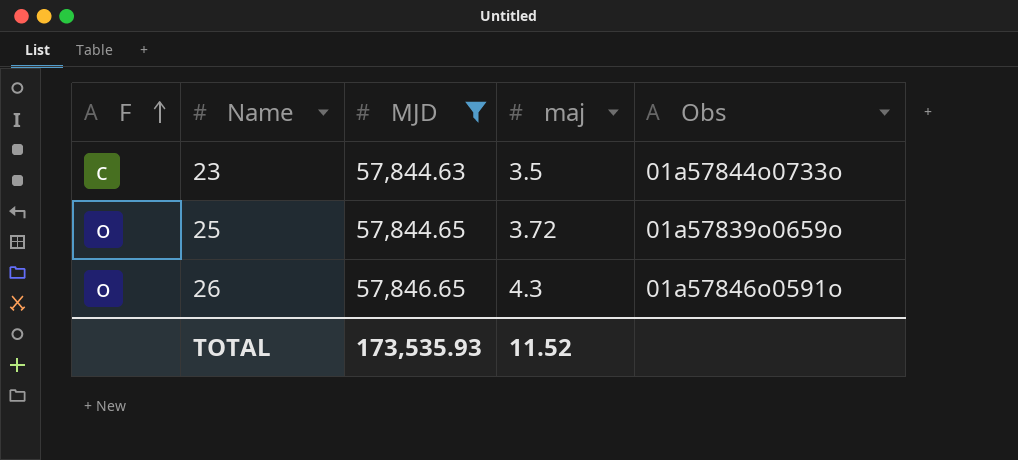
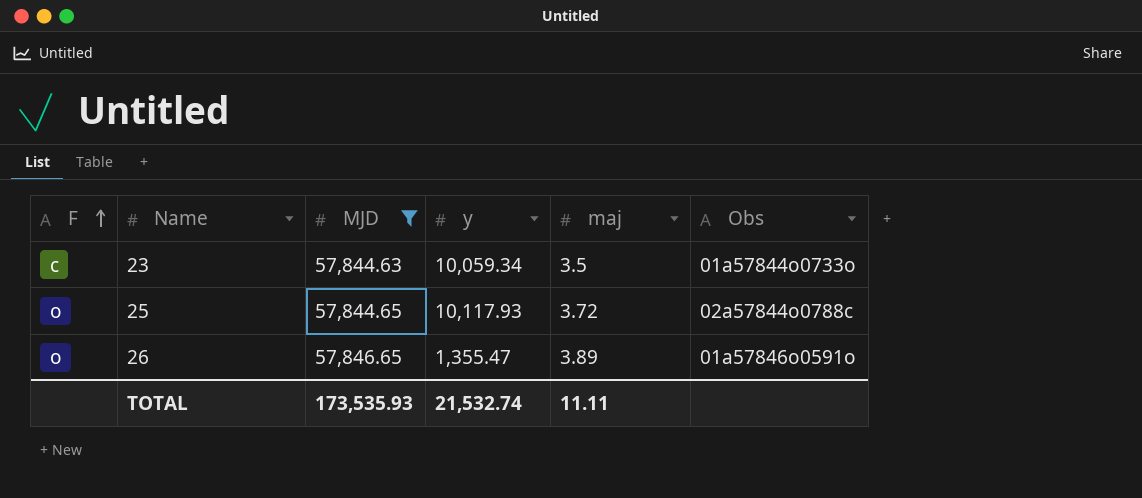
column y | position: none -> 4
25 | Obs: 01a57839o0659o -> 02a57844o0788c
26 | maj: 4.3 -> 3.89
TOTAL | maj: 11.52 -> 11.11

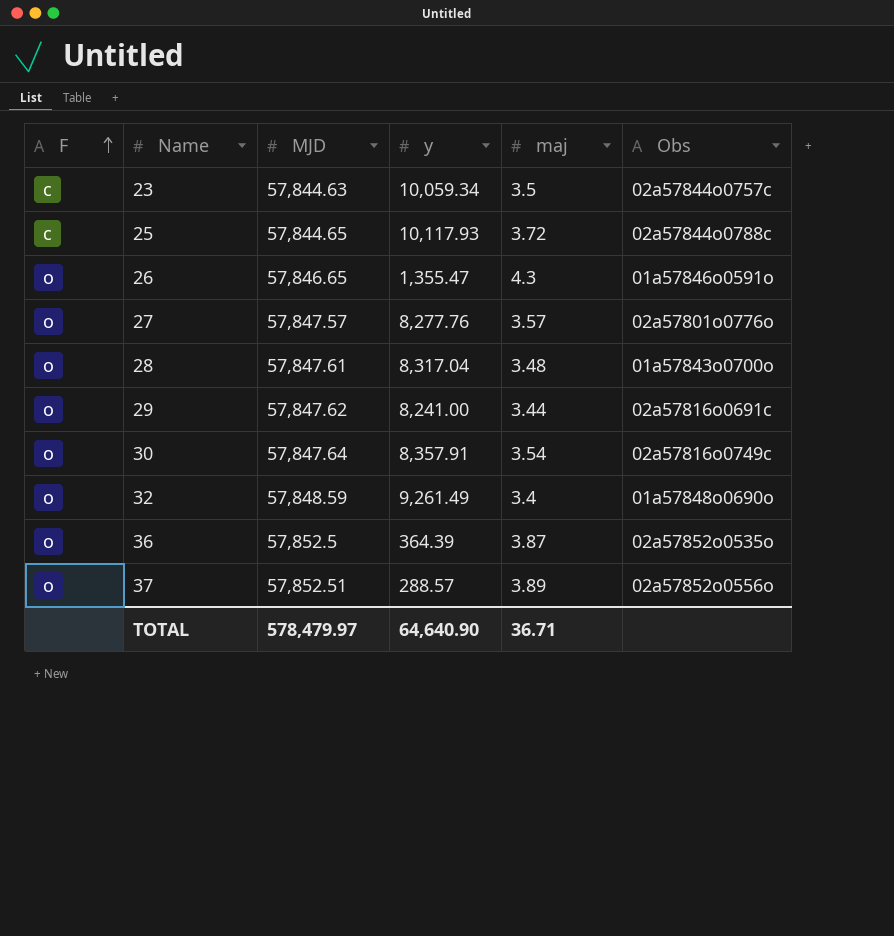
filter: MJD <= 57,846.65 -> none
23 | Obs: 01a57844o0733o -> 02a57844o0757c
25 | F: o -> c
26 | maj: 3.89 -> 4.3
TOTAL | MJD: 173,535.93 -> 578,479.97
TOTAL | y: 21,532.74 -> 64,640.90
TOTAL | maj: 11.11 -> 36.71

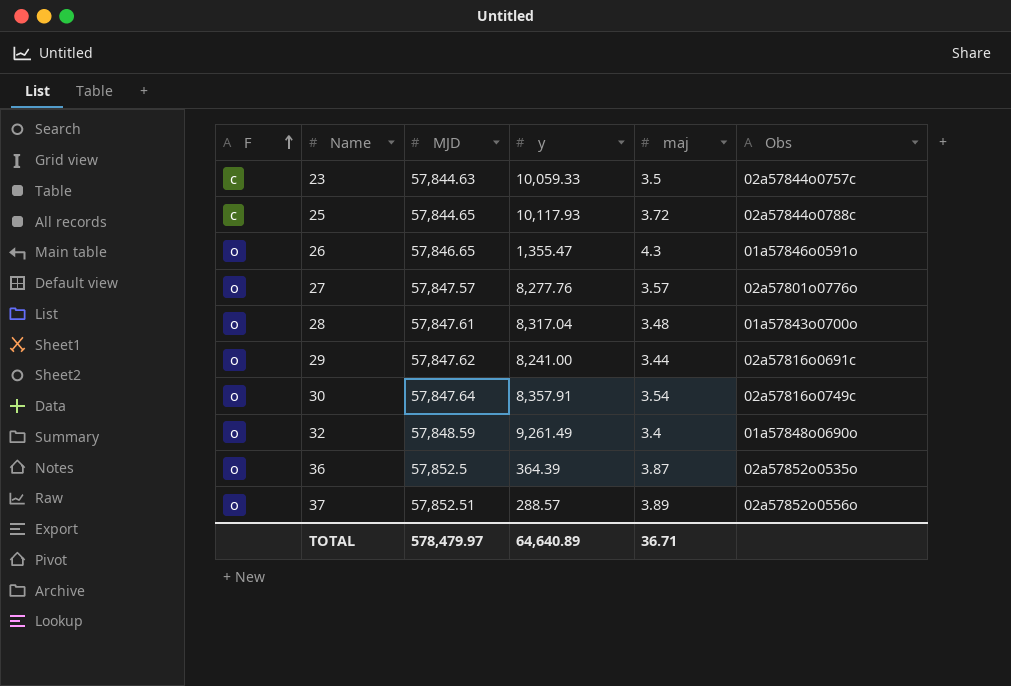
23 | y: 10,059.34 -> 10,059.33
TOTAL | y: 64,640.90 -> 64,640.89

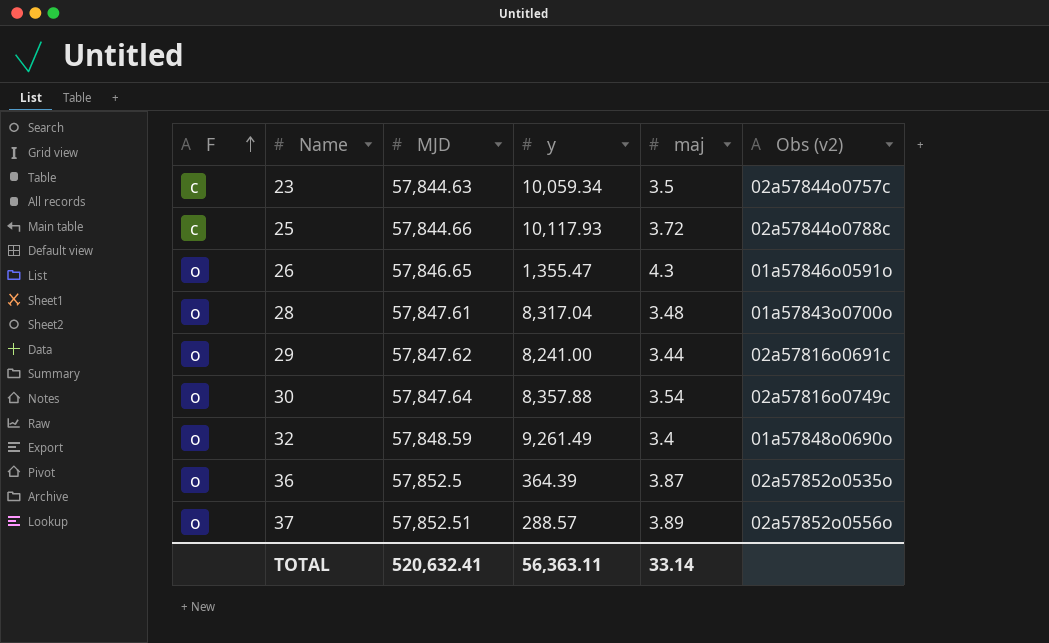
column name: Obs -> Obs (v2)
row 27: o | 57,847.57 | 8,277.76 | 3.57 | 02a57801o0776o -> none
23 | y: 10,059.33 -> 10,059.34
25 | MJD: 57,844.65 -> 57,844.66
30 | y: 8,357.91 -> 8,357.88
TOTAL | MJD: 578,479.97 -> 520,632.41
TOTAL | y: 64,640.89 -> 56,363.11
TOTAL | maj: 36.71 -> 33.14

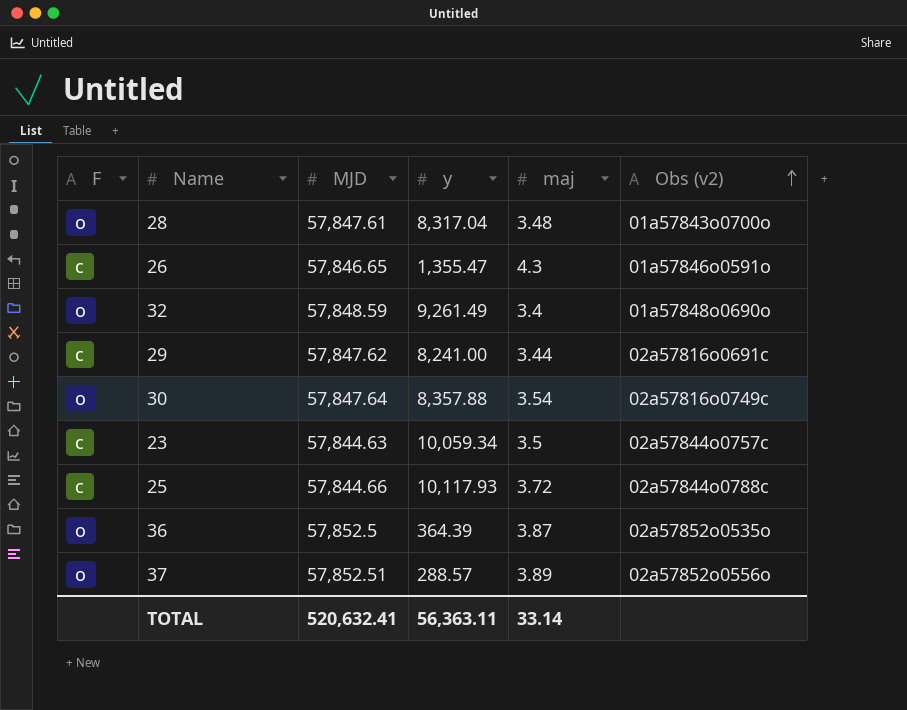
row order: F ascending -> Obs (v2) ascending
26 | F: o -> c
29 | F: o -> c

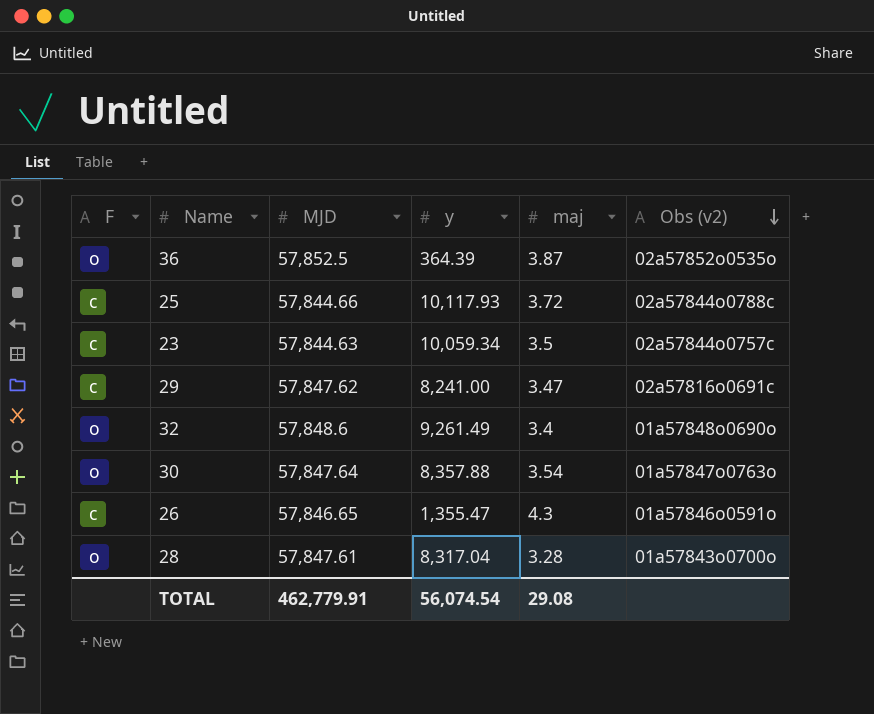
row order: Obs (v2) ascending -> Obs (v2) descending
row 37: o | 57,852.51 | 288.57 | 3.89 | 02a57852o0556o -> none
29 | maj: 3.44 -> 3.47
32 | MJD: 57,848.59 -> 57,848.6
30 | Obs (v2): 02a57816o0749c -> 01a57847o0763o
28 | maj: 3.48 -> 3.28
TOTAL | MJD: 520,632.41 -> 462,779.91
TOTAL | y: 56,363.11 -> 56,074.54
TOTAL | maj: 33.14 -> 29.08

